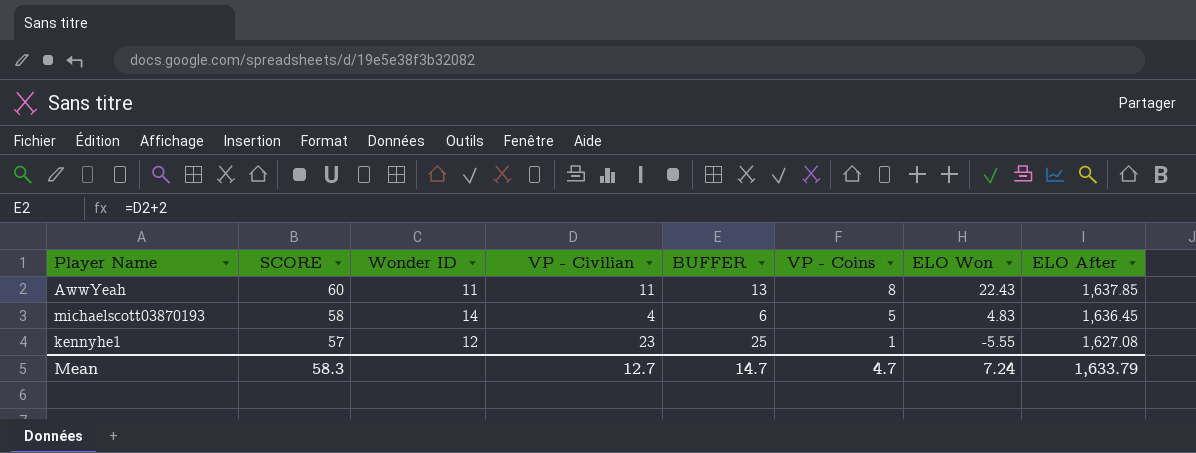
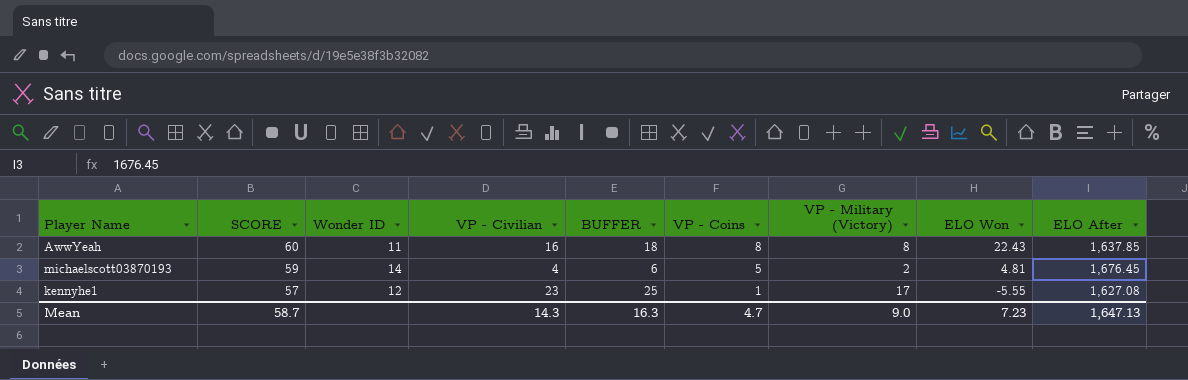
column VP - Military (Victory) | position: none -> 7
AwwYeah | VP - Civilian: 11 -> 16
AwwYeah | BUFFER: 13 -> 18
michaelscott03870193 | SCORE: 58 -> 59
michaelscott03870193 | ELO Won: 4.83 -> 4.81
michaelscott03870193 | ELO After: 1,636.45 -> 1,676.45
Mean | SCORE: 58.3 -> 58.7
Mean | VP - Civilian: 12.7 -> 14.3
Mean | BUFFER: 14.7 -> 16.3
Mean | ELO Won: 7.24 -> 7.23
Mean | ELO After: 1,633.79 -> 1,647.13

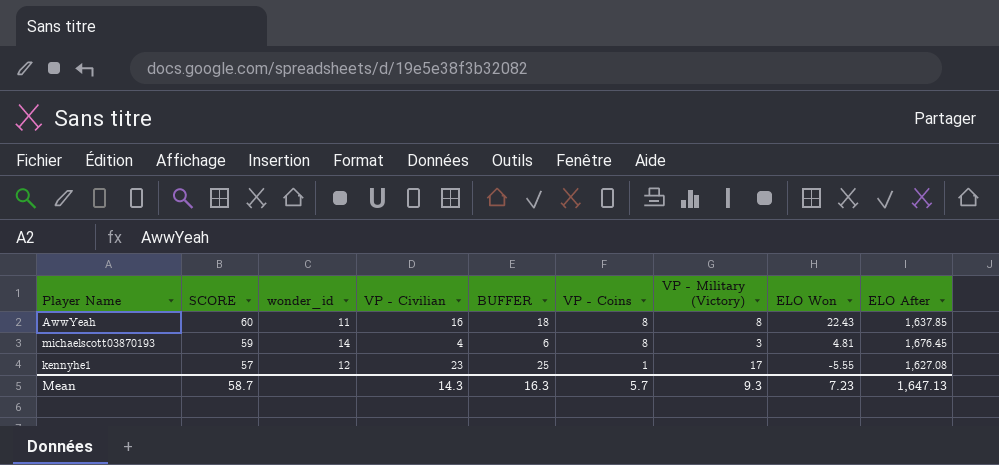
column name: Wonder ID -> wonder_id
michaelscott03870193 | VP - Coins: 5 -> 8
michaelscott03870193 | VP - Military (Victory): 2 -> 3
Mean | VP - Coins: 4.7 -> 5.7
Mean | VP - Military (Victory): 9.0 -> 9.3

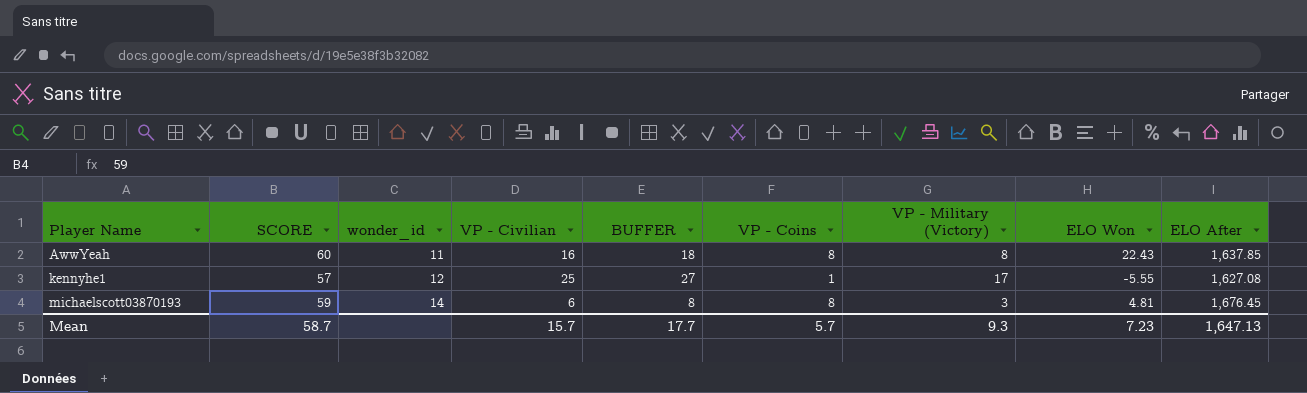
row order: SCORE descending -> Player Name ascending
kennyhe1 | VP - Civilian: 23 -> 25
kennyhe1 | BUFFER: 25 -> 27
michaelscott03870193 | VP - Civilian: 4 -> 6
michaelscott03870193 | BUFFER: 6 -> 8
Mean | VP - Civilian: 14.3 -> 15.7
Mean | BUFFER: 16.3 -> 17.7

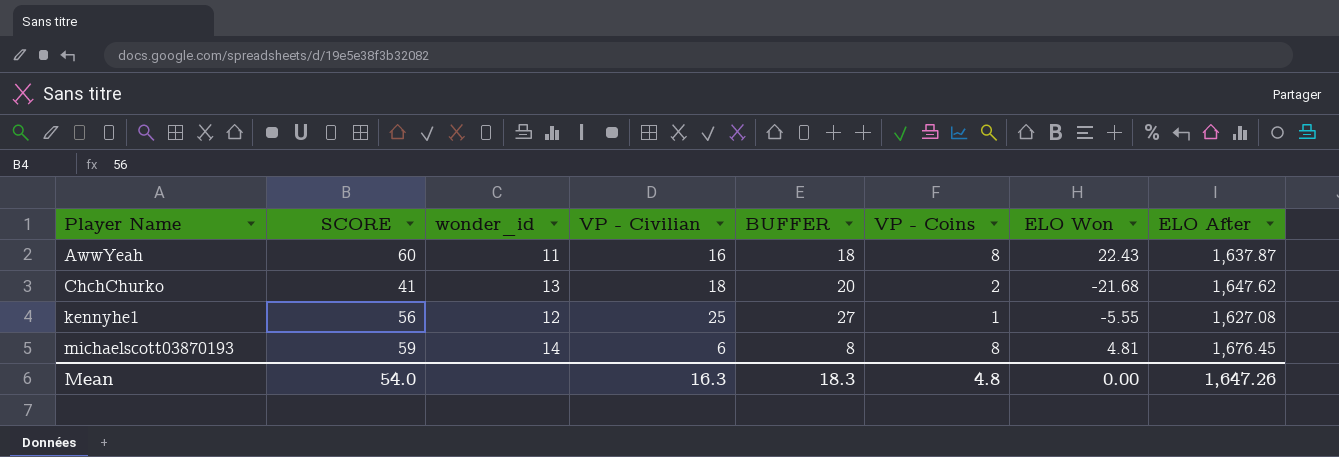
column VP - Military (Victory) | position: 7 -> none
AwwYeah | ELO After: 1,637.85 -> 1,637.87
row ChchChurko: none -> 41 | 13 | 18 | 20 | 2 | -21.68 | 1,647.62
kennyhe1 | SCORE: 57 -> 56
Mean | SCORE: 58.7 -> 54.0
Mean | VP - Civilian: 15.7 -> 16.3
Mean | BUFFER: 17.7 -> 18.3
Mean | VP - Coins: 5.7 -> 4.8
Mean | ELO Won: 7.23 -> 0.00
Mean | ELO After: 1,647.13 -> 1,647.26

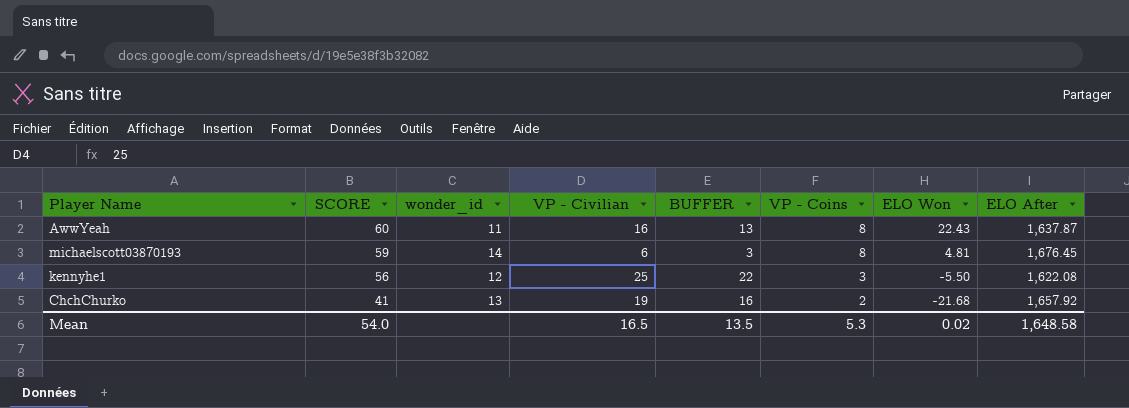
row order: Player Name ascending -> SCORE descending
column BUFFER | formula: [VP - Civilian] + 2 -> [VP - Civilian] - 3
kennyhe1 | VP - Coins: 1 -> 3
kennyhe1 | ELO Won: -5.55 -> -5.50
kennyhe1 | ELO After: 1,627.08 -> 1,622.08
ChchChurko | VP - Civilian: 18 -> 19
ChchChurko | ELO After: 1,647.62 -> 1,657.92
Mean | VP - Civilian: 16.3 -> 16.5
Mean | BUFFER: 18.3 -> 13.5
Mean | VP - Coins: 4.8 -> 5.3
Mean | ELO Won: 0.00 -> 0.02
Mean | ELO After: 1,647.26 -> 1,648.58

